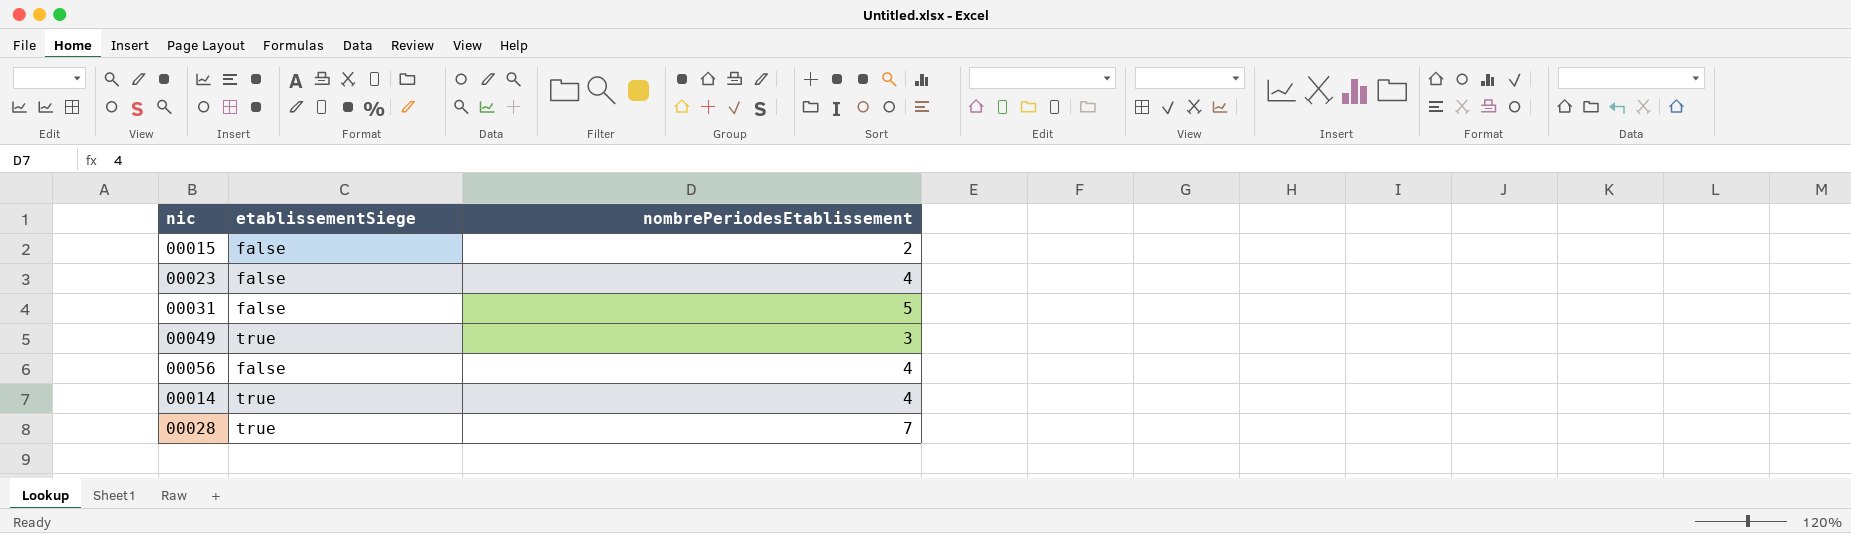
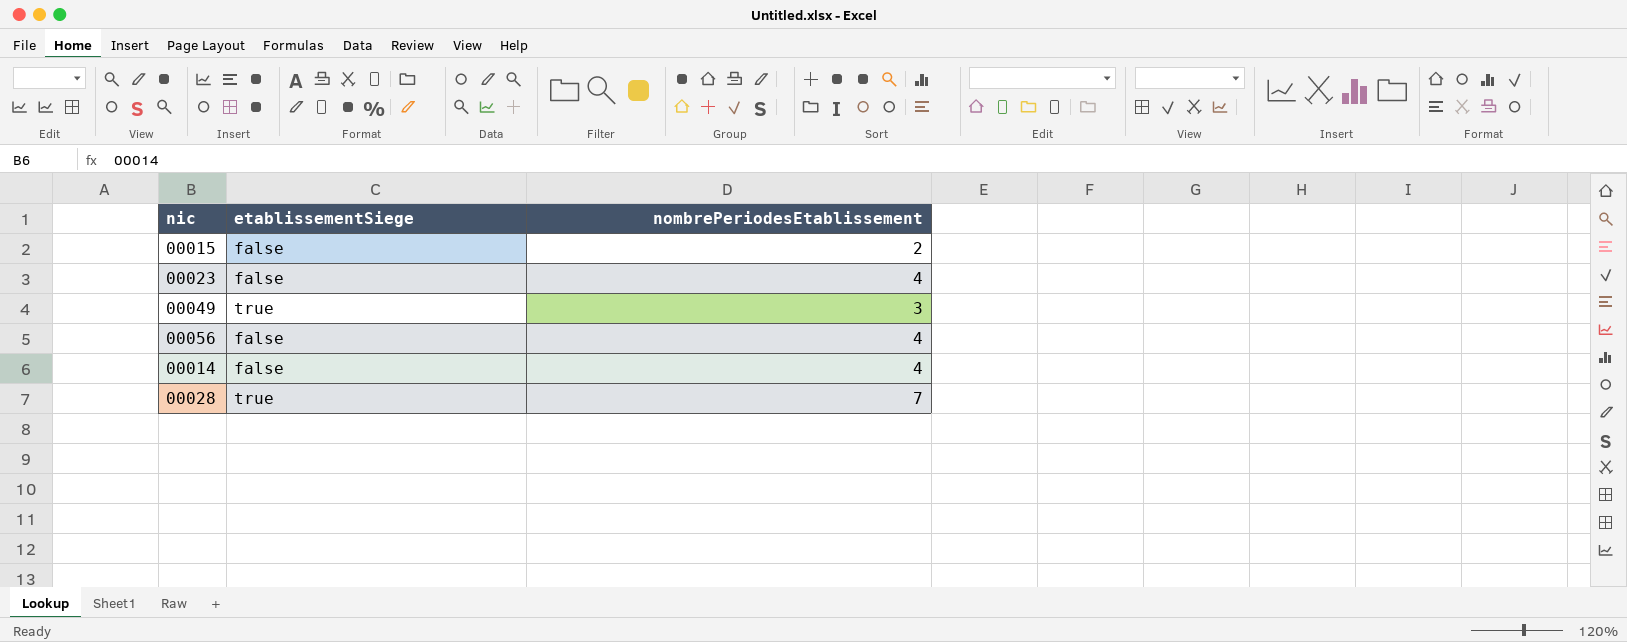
row 00031: false | 5 -> none
00014 | etablissementSiege: true -> false

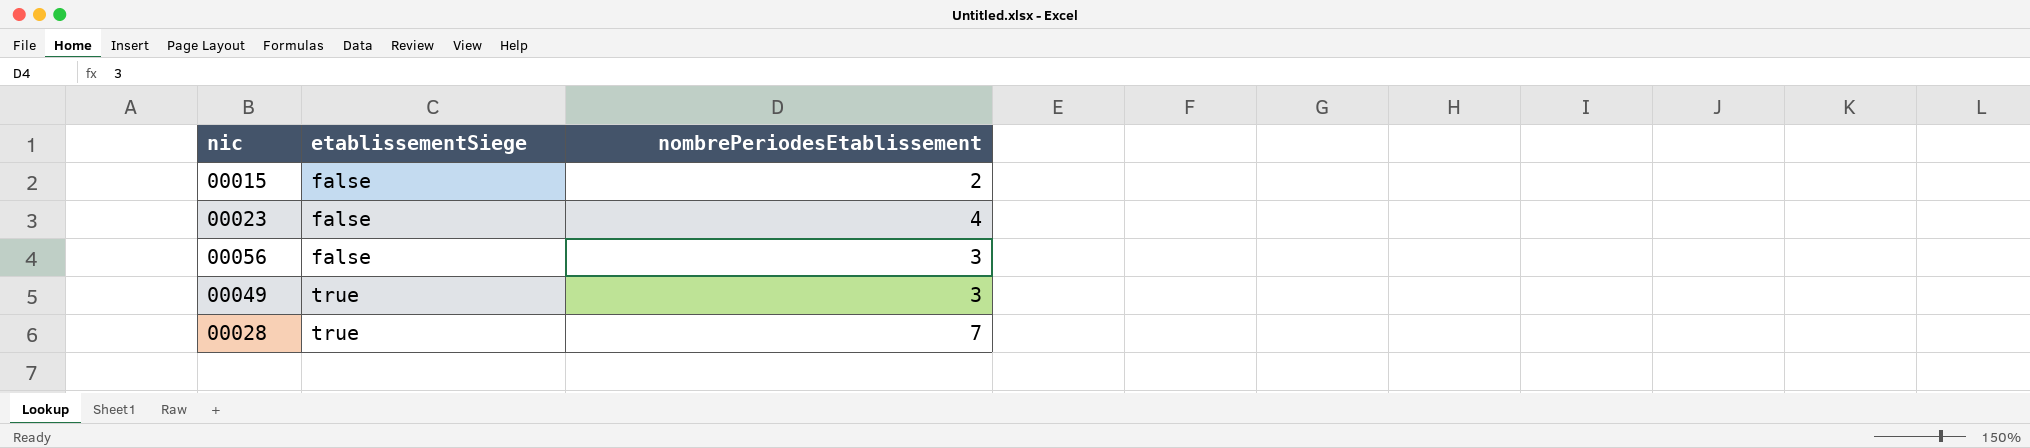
row order: none -> etablissementSiege ascending
row 00014: false | 4 -> none
00056 | nombrePeriodesEtablissement: 4 -> 3

